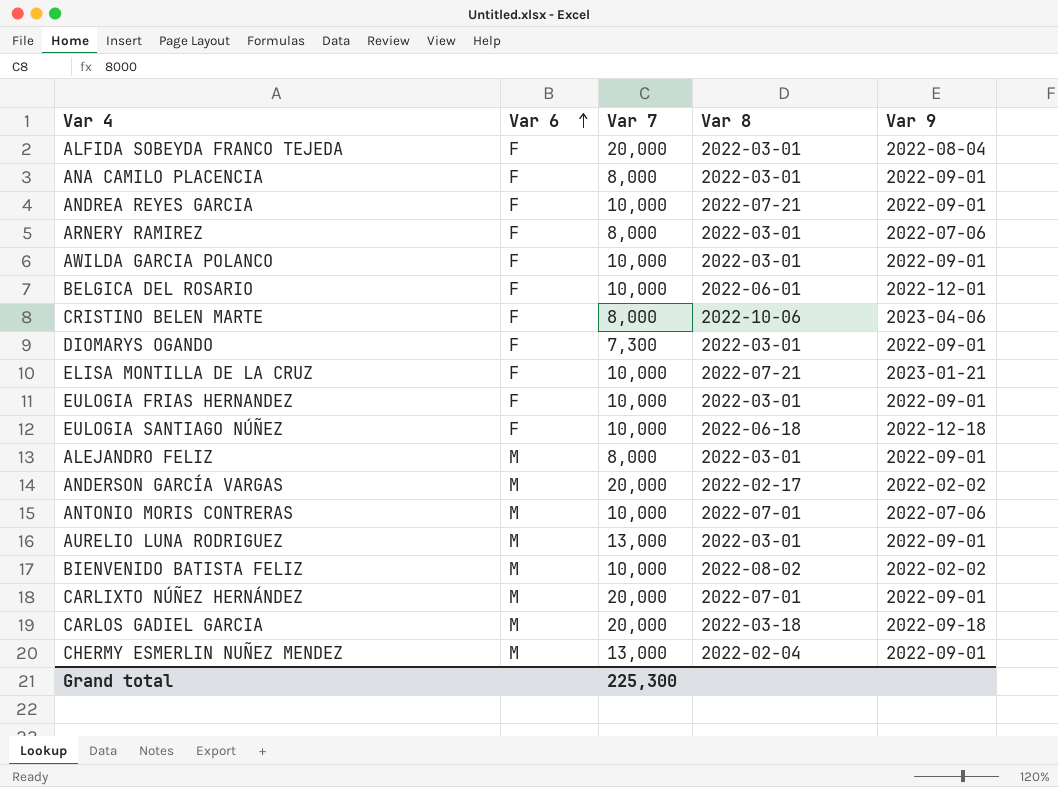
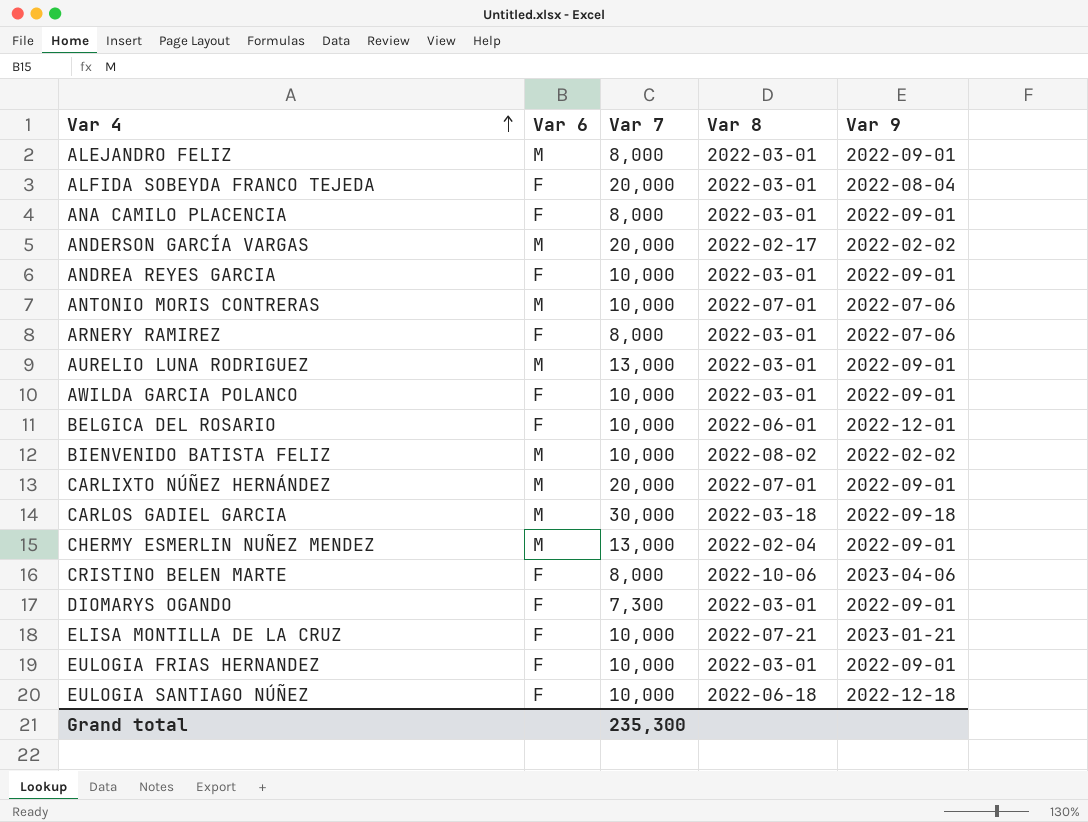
row order: Var 6 ascending -> Var 4 ascending
ANDREA REYES GARCIA | Var 8: 2022-07-21 -> 2022-03-01
CARLOS GADIEL GARCIA | Var 7: 20,000 -> 30,000
Grand total | Var 7: 225,300 -> 235,300

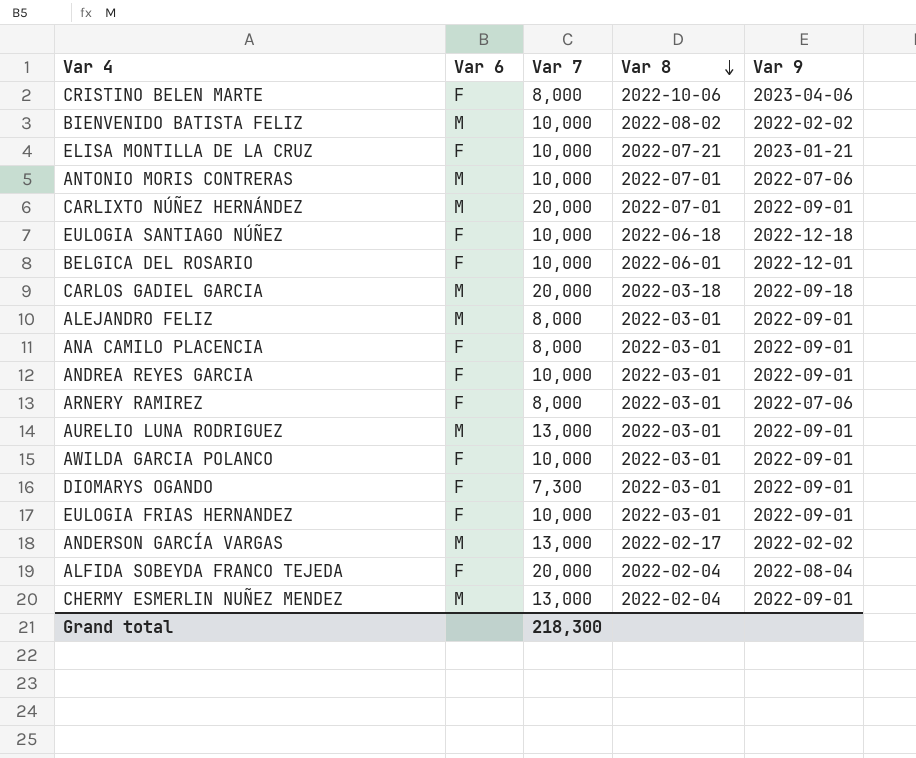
row order: Var 4 ascending -> Var 8 descending
CARLOS GADIEL GARCIA | Var 7: 30,000 -> 20,000
ANDERSON GARCÍA VARGAS | Var 7: 20,000 -> 13,000
ALFIDA SOBEYDA FRANCO TEJEDA | Var 8: 2022-03-01 -> 2022-02-04
Grand total | Var 7: 235,300 -> 218,300

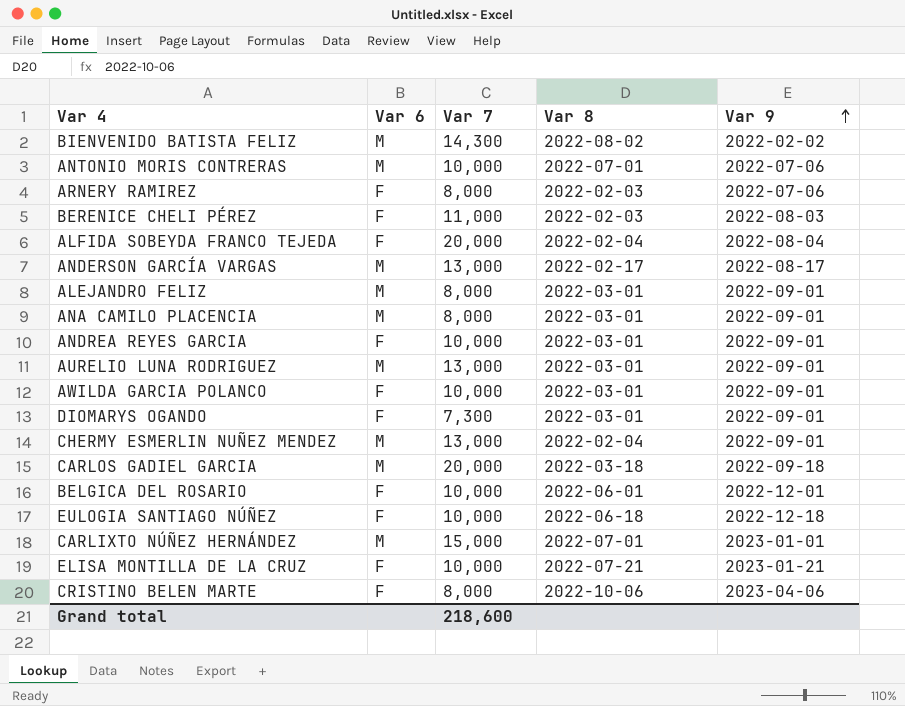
row order: Var 8 descending -> Var 9 ascending
row EULOGIA FRIAS HERNANDEZ: F | 10,000 | 2022-03-01 | 2022-09-01 -> none
BIENVENIDO BATISTA FELIZ | Var 7: 10,000 -> 14,300
ARNERY RAMIREZ | Var 8: 2022-03-01 -> 2022-02-03
row BERENICE CHELI PÉREZ: none -> F | 11,000 | 2022-02-03 | 2022-08-03
ANDERSON GARCÍA VARGAS | Var 9: 2022-02-02 -> 2022-08-17
ANA CAMILO PLACENCIA | Var 6: F -> M
CARLIXTO NÚÑEZ HERNÁNDEZ | Var 7: 20,000 -> 15,000
CARLIXTO NÚÑEZ HERNÁNDEZ | Var 9: 2022-09-01 -> 2023-01-01
Grand total | Var 7: 218,300 -> 218,600

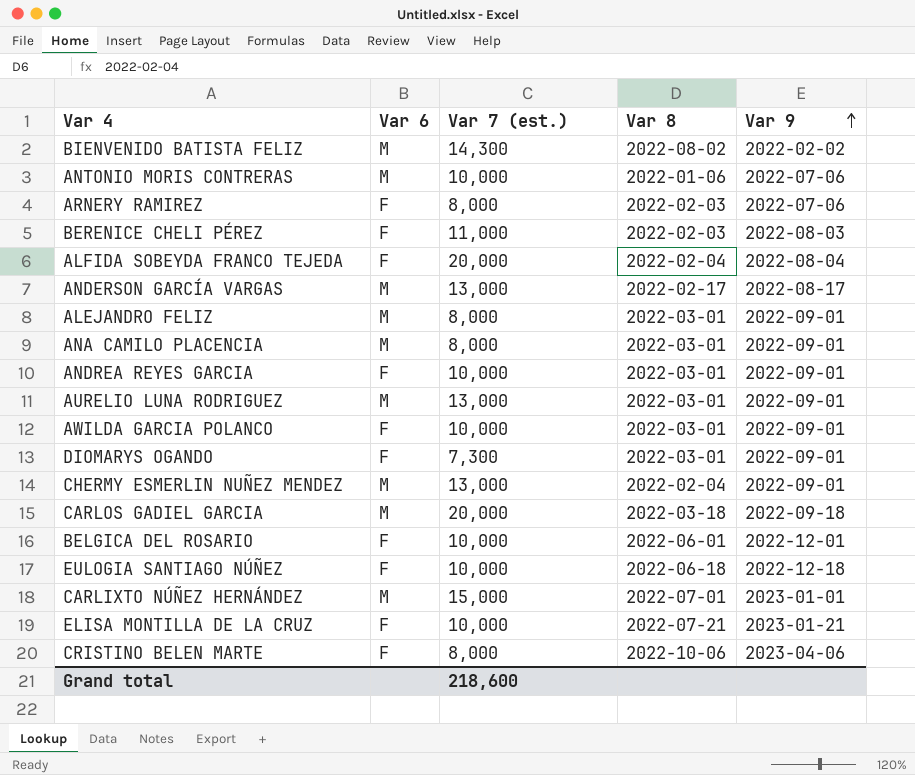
column name: Var 7 -> Var 7 (est.)
ANTONIO MORIS CONTRERAS | Var 8: 2022-07-01 -> 2022-01-06

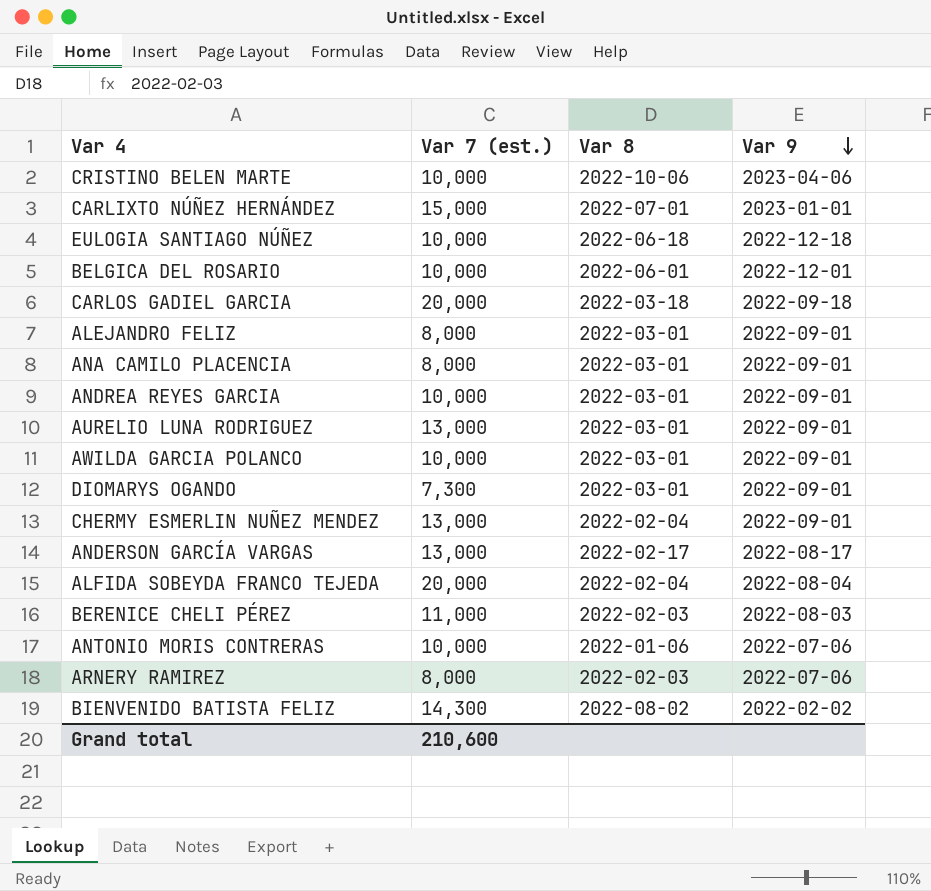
row order: Var 9 ascending -> Var 9 descending
column Var 6 | position: 2 -> none
row ELISA MONTILLA DE LA CRUZ: F | 10,000 | 2022-07-21 | 2023-01-21 -> none
CRISTINO BELEN MARTE | Var 7 (est.): 8,000 -> 10,000
Grand total | Var 7 (est.): 218,600 -> 210,600

